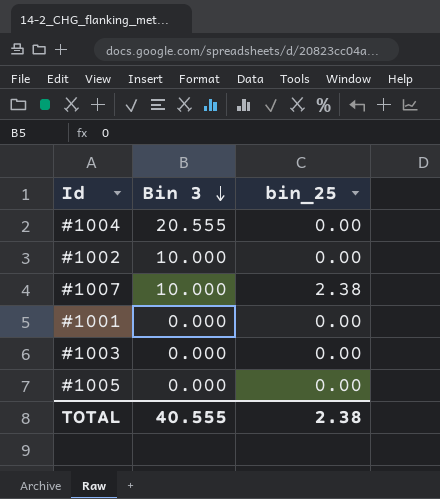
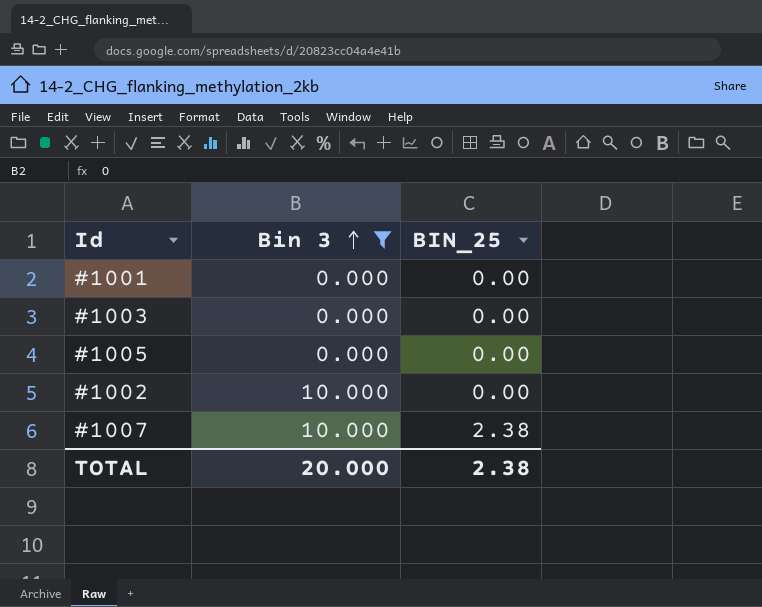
filter: none -> Bin 3 != 20.555
row order: Bin 3 descending -> Bin 3 ascending
column name: bin_25 -> BIN_25
TOTAL | Bin 3: 40.555 -> 20.000

